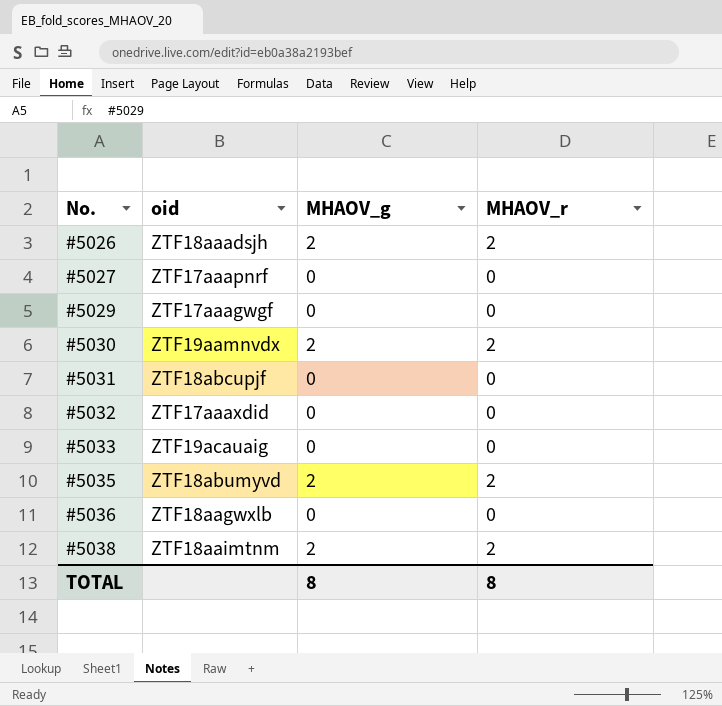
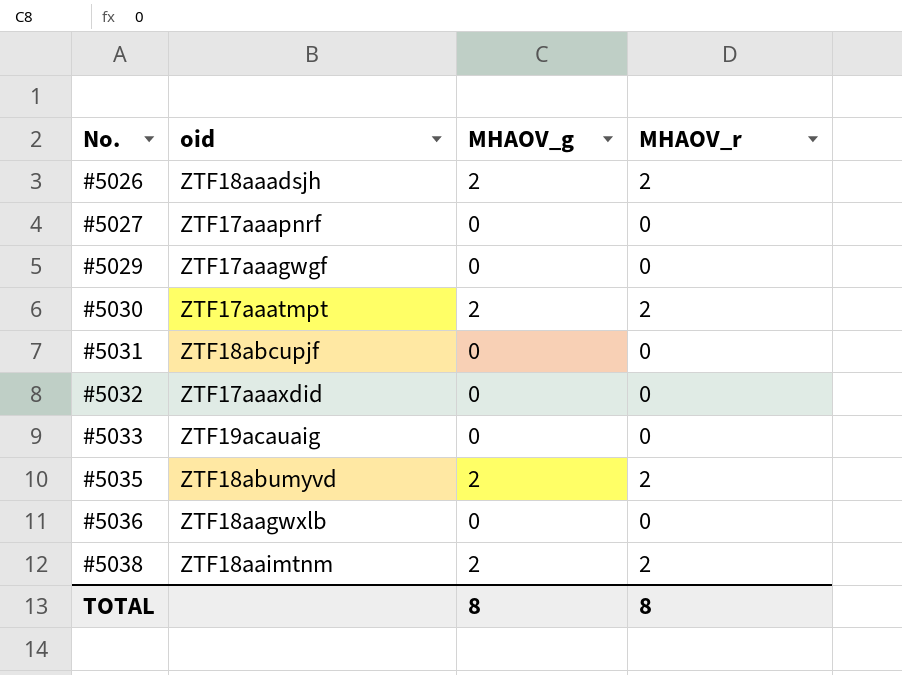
#5030 | oid: ZTF19aamnvdx -> ZTF17aaatmpt

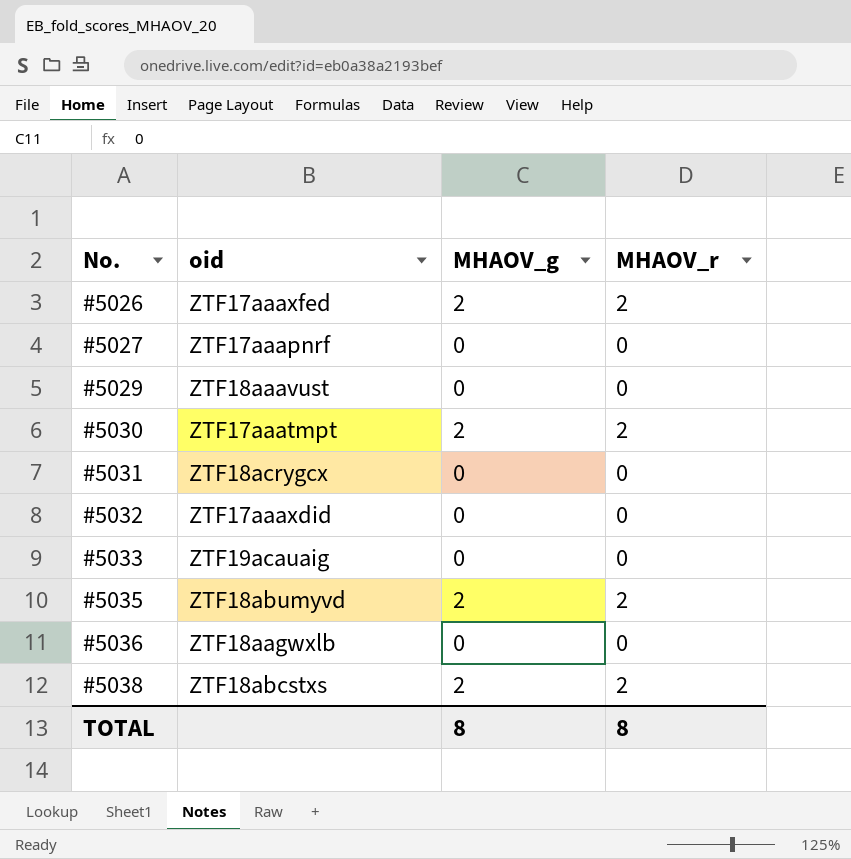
#5026 | oid: ZTF18aaadsjh -> ZTF17aaaxfed
#5029 | oid: ZTF17aaagwgf -> ZTF18aaavust
#5031 | oid: ZTF18abcupjf -> ZTF18acrygcx
#5038 | oid: ZTF18aaimtnm -> ZTF18abcstxs

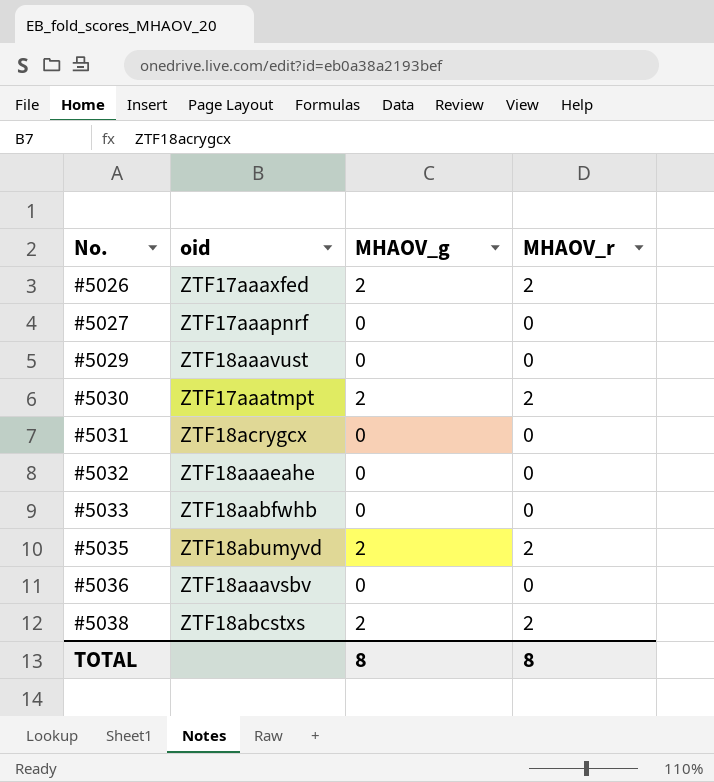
#5032 | oid: ZTF17aaaxdid -> ZTF18aaaeahe
#5033 | oid: ZTF19acauaig -> ZTF18aabfwhb
#5036 | oid: ZTF18aagwxlb -> ZTF18aaavsbv

